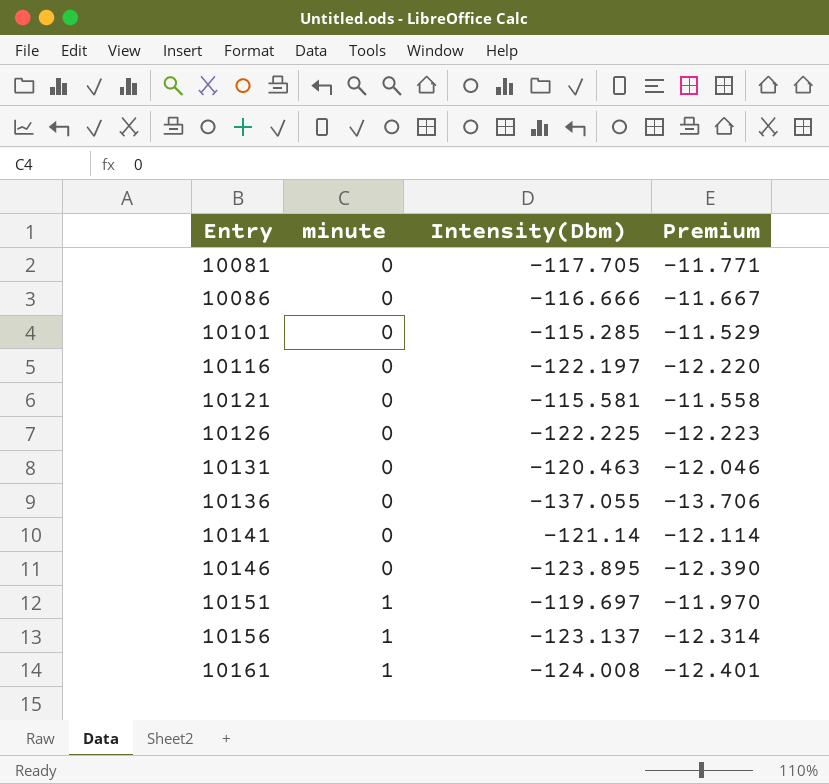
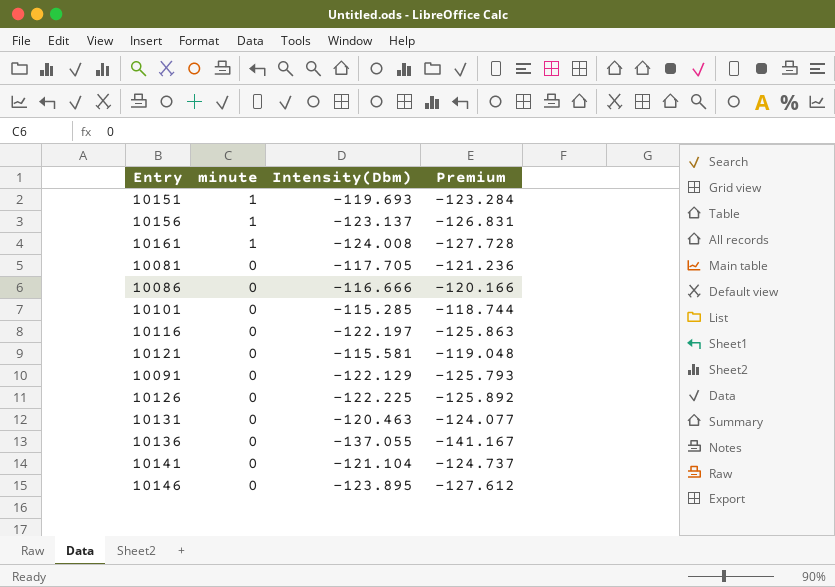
row order: Entry ascending -> minute descending
column Premium | formula: [Intensity(Dbm)] * 0.1 -> [Intensity(Dbm)] * 1.03
10151 | Intensity(Dbm): -119.697 -> -119.693
row 10091: none -> 0 | -122.129 | -125.793
10141 | Intensity(Dbm): -121.14 -> -121.104

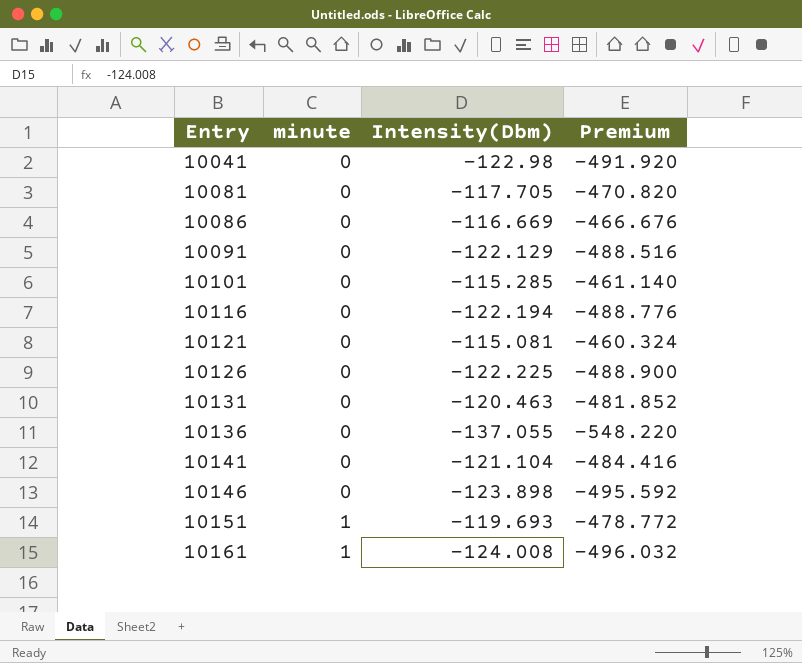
row order: minute descending -> Entry ascending
column Premium | formula: [Intensity(Dbm)] * 1.03 -> [Intensity(Dbm)] * 4
row 10156: 1 | -123.137 | -126.831 -> none
row 10041: none -> 0 | -122.98 | -491.920
10086 | Intensity(Dbm): -116.666 -> -116.669
10116 | Intensity(Dbm): -122.197 -> -122.194
10121 | Intensity(Dbm): -115.581 -> -115.081
10146 | Intensity(Dbm): -123.895 -> -123.898

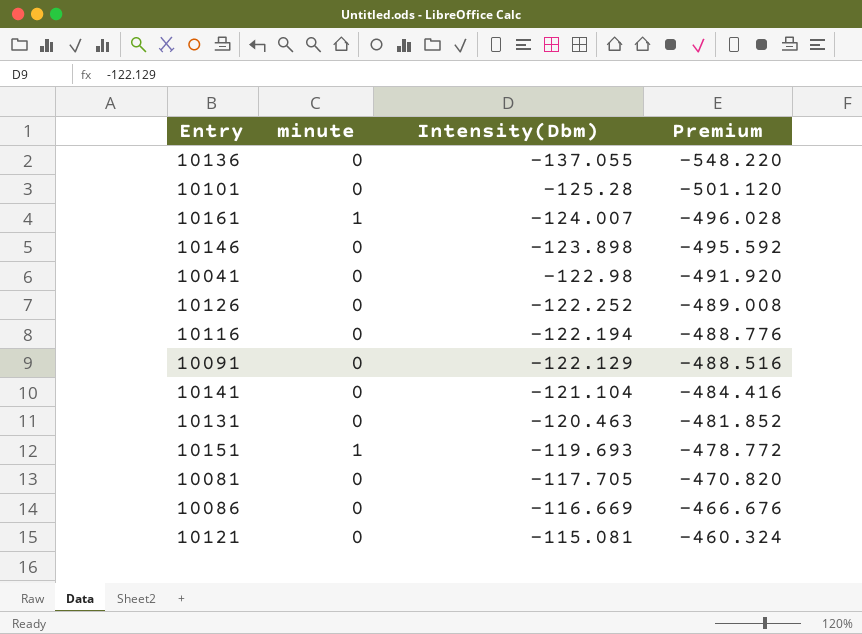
row order: Entry ascending -> Intensity(Dbm) ascending
10101 | Intensity(Dbm): -115.285 -> -125.28
10101 | Premium: -461.140 -> -501.120
10161 | Intensity(Dbm): -124.008 -> -124.007
10161 | Premium: -496.032 -> -496.028
10126 | Intensity(Dbm): -122.225 -> -122.252
10126 | Premium: -488.900 -> -489.008

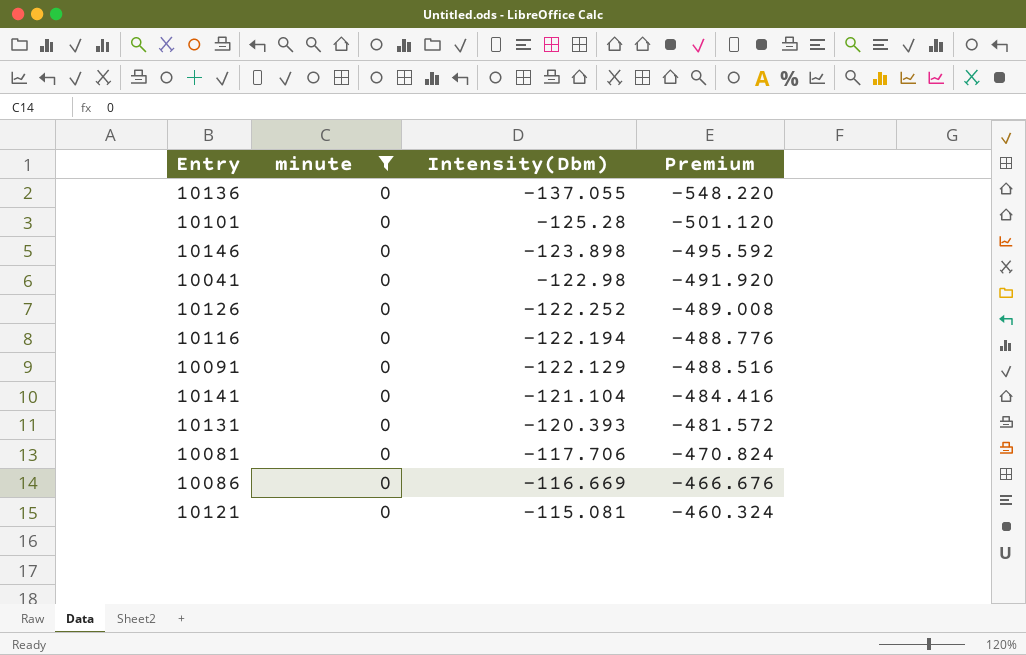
filter: none -> minute = 0
10131 | Intensity(Dbm): -120.463 -> -120.393
10131 | Premium: -481.852 -> -481.572
10081 | Intensity(Dbm): -117.705 -> -117.706
10081 | Premium: -470.820 -> -470.824

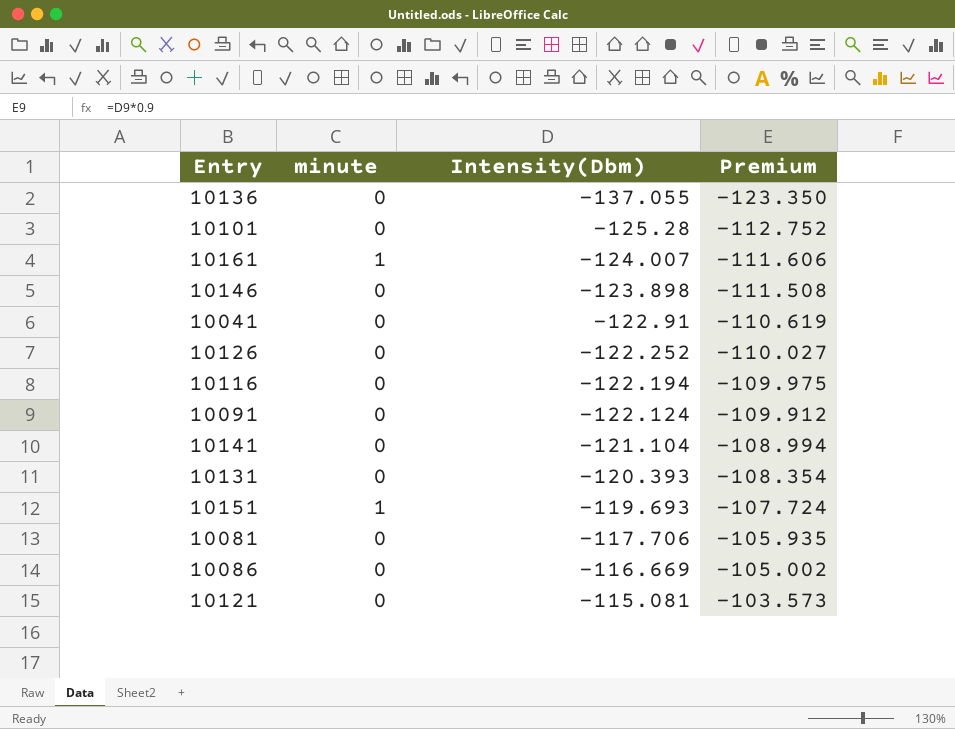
filter: minute = 0 -> none
column Premium | formula: [Intensity(Dbm)] * 4 -> [Intensity(Dbm)] * 0.9
10041 | Intensity(Dbm): -122.98 -> -122.91
10091 | Intensity(Dbm): -122.129 -> -122.124

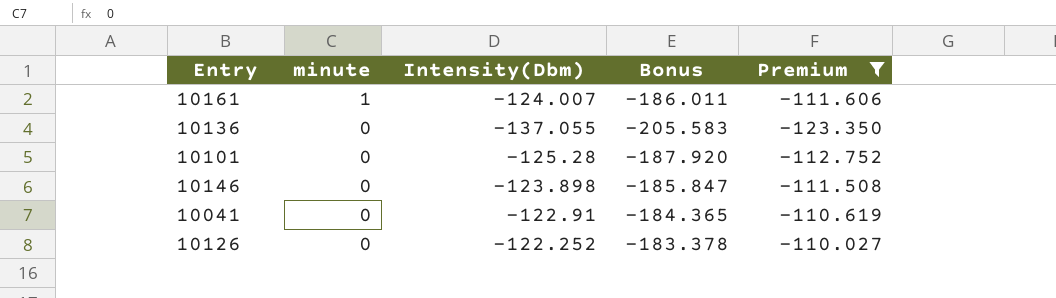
filter: none -> Premium <= -110.027
row order: Intensity(Dbm) ascending -> minute descending
column Bonus | formula: none -> [Intensity(Dbm)] * 1.5

